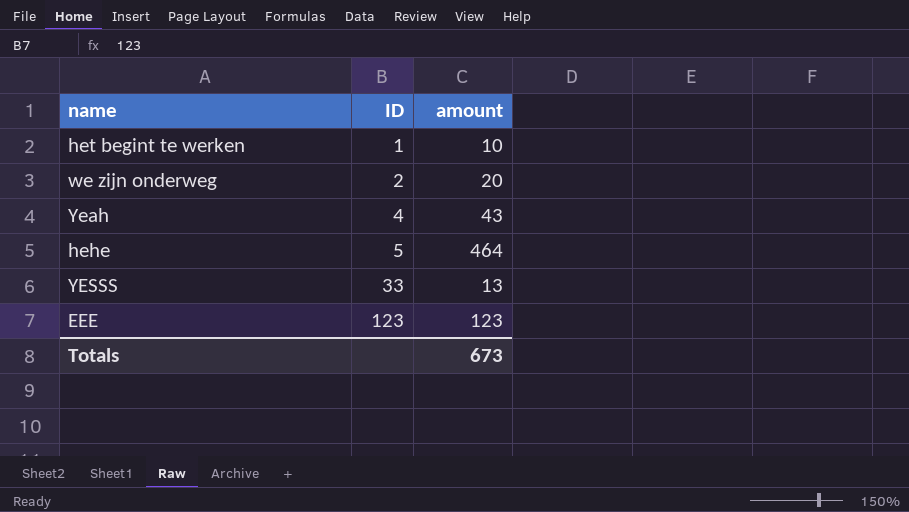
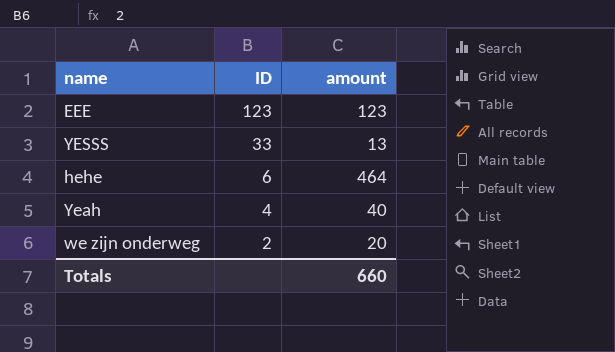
row order: ID ascending -> ID descending
row het begint te werken: 1 | 10 -> none
hehe | ID: 5 -> 6
Yeah | amount: 43 -> 40
Totals | amount: 673 -> 660

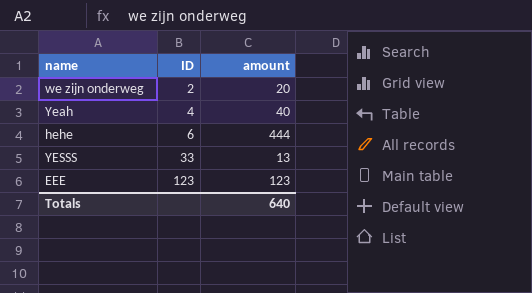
row order: ID descending -> ID ascending
hehe | amount: 464 -> 444
Totals | amount: 660 -> 640

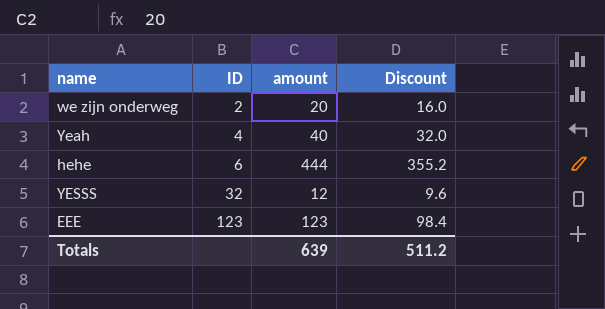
column Discount | formula: none -> [amount] * 0.8
YESSS | ID: 33 -> 32
YESSS | amount: 13 -> 12
Totals | amount: 640 -> 639

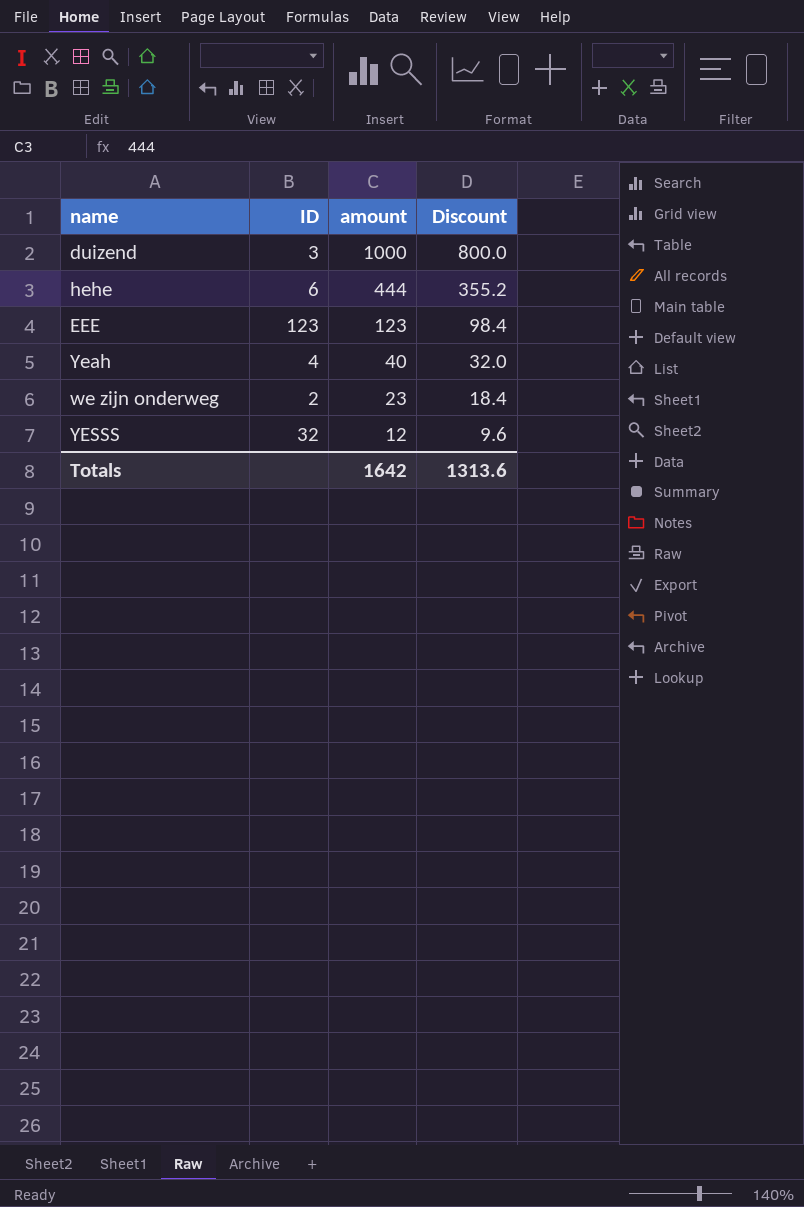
row order: ID ascending -> amount descending
row duizend: none -> 3 | 1000 | 800.0
we zijn onderweg | amount: 20 -> 23
we zijn onderweg | Discount: 16.0 -> 18.4
Totals | amount: 639 -> 1642
Totals | Discount: 511.2 -> 1313.6

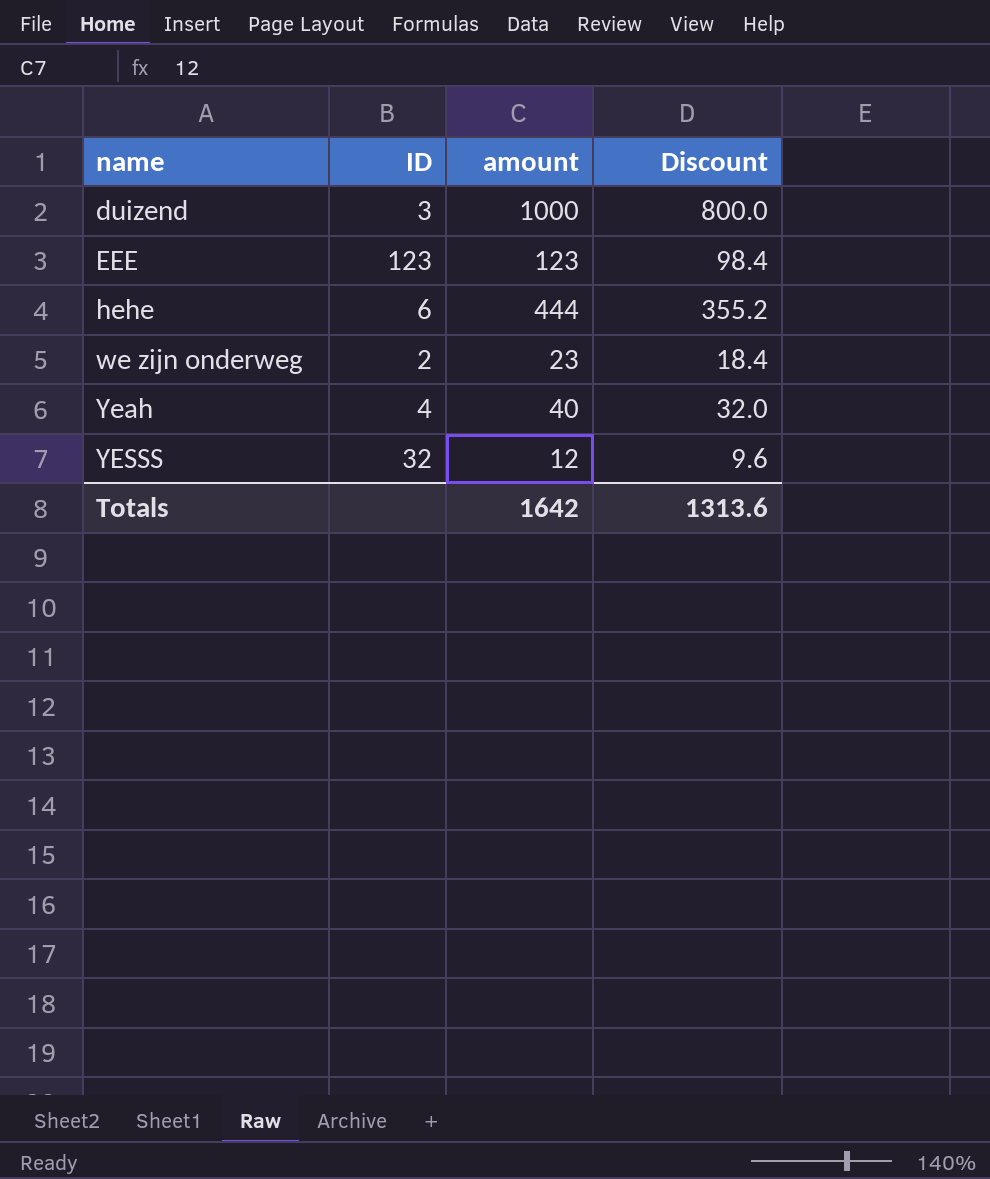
row order: amount descending -> name ascending

